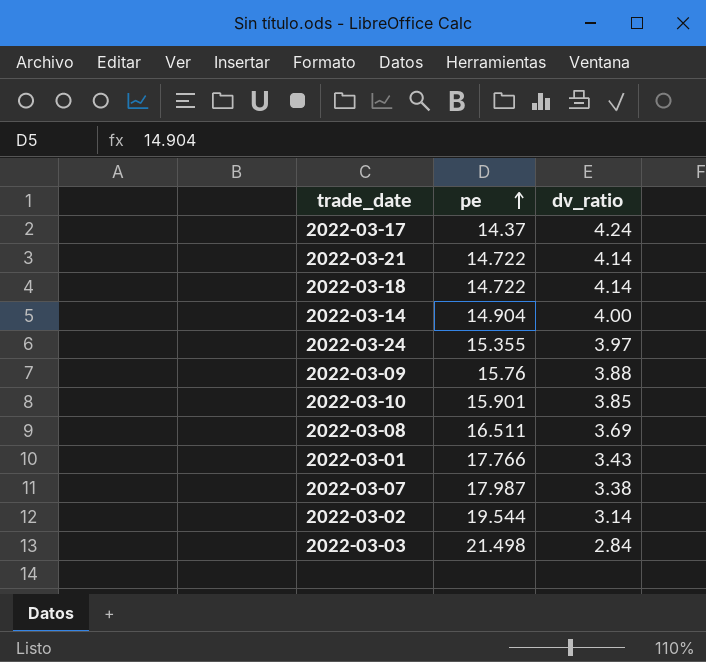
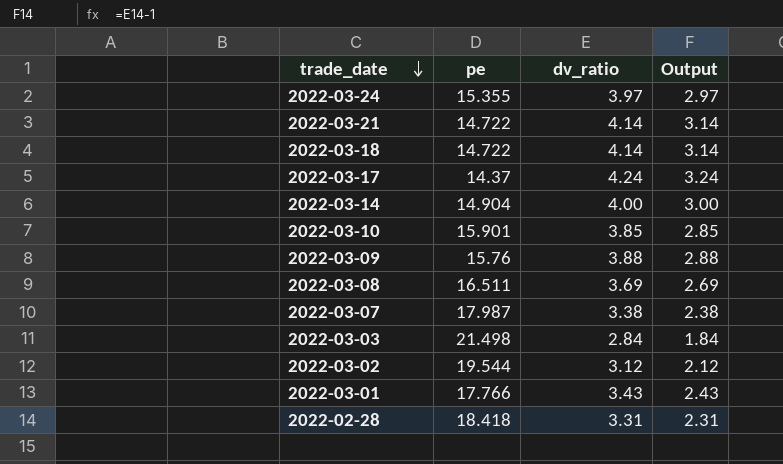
row order: pe ascending -> trade_date descending
column Output | formula: none -> [dv_ratio] - 1
2022-03-02 | dv_ratio: 3.14 -> 3.12
row 2022-02-28: none -> 18.418 | 3.31 | 2.31

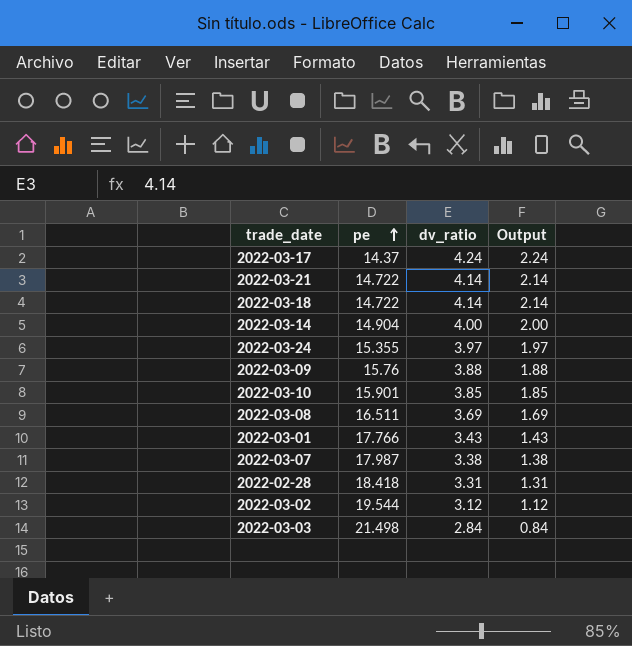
row order: trade_date descending -> pe ascending
column Output | formula: [dv_ratio] - 1 -> [dv_ratio] - 2

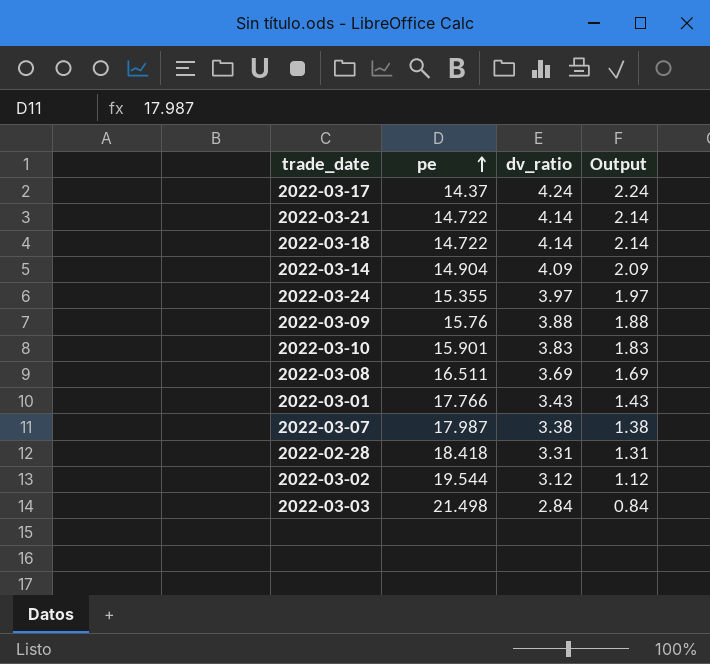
2022-03-14 | dv_ratio: 4.00 -> 4.09
2022-03-14 | Output: 2.00 -> 2.09
2022-03-10 | dv_ratio: 3.85 -> 3.83
2022-03-10 | Output: 1.85 -> 1.83

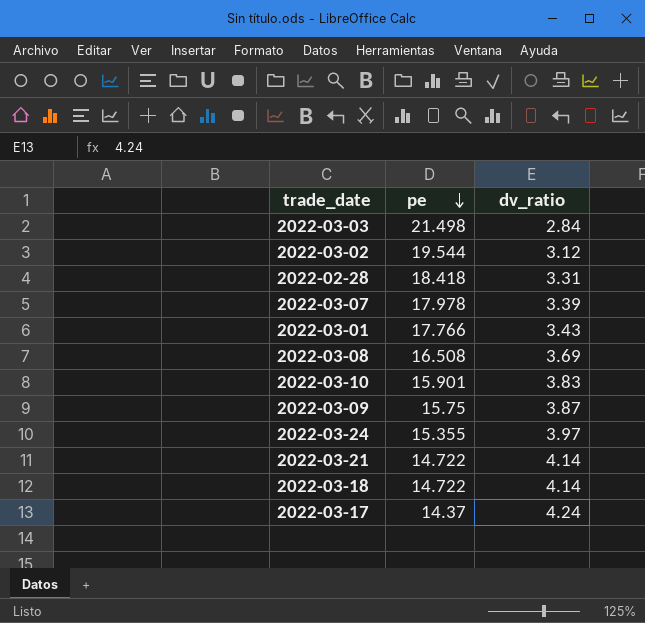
row order: pe ascending -> pe descending
column Output | formula: [dv_ratio] - 2 -> none
row 2022-03-14: 14.904 | 4.09 | 2.09 -> none
2022-03-07 | pe: 17.987 -> 17.978
2022-03-07 | dv_ratio: 3.38 -> 3.39
2022-03-08 | pe: 16.511 -> 16.508
2022-03-09 | pe: 15.76 -> 15.75
2022-03-09 | dv_ratio: 3.88 -> 3.87

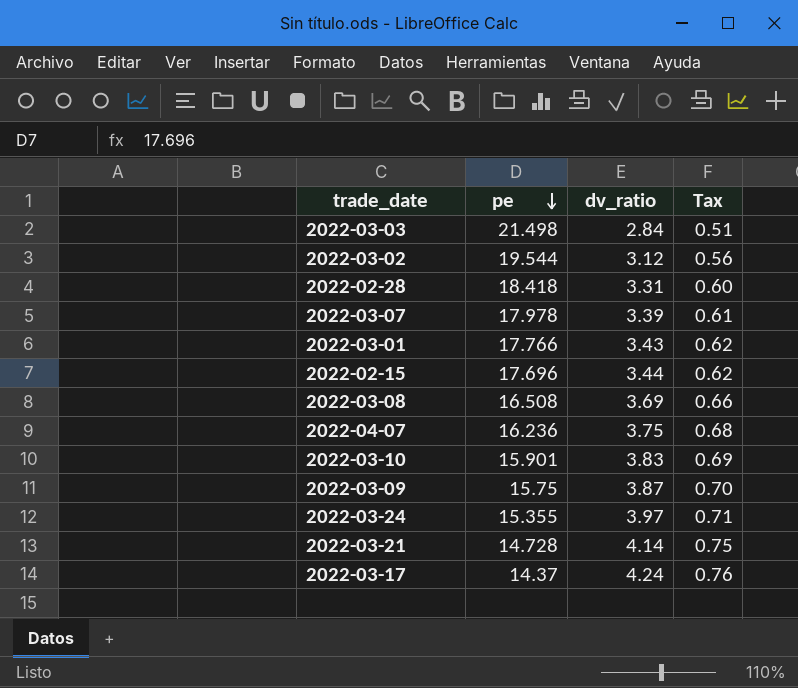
column Tax | formula: none -> [dv_ratio] * 0.18
row 2022-03-18: 14.722 | 4.14 -> none
row 2022-02-15: none -> 17.696 | 3.44 | 0.62
row 2022-04-07: none -> 16.236 | 3.75 | 0.68
2022-03-21 | pe: 14.722 -> 14.728

